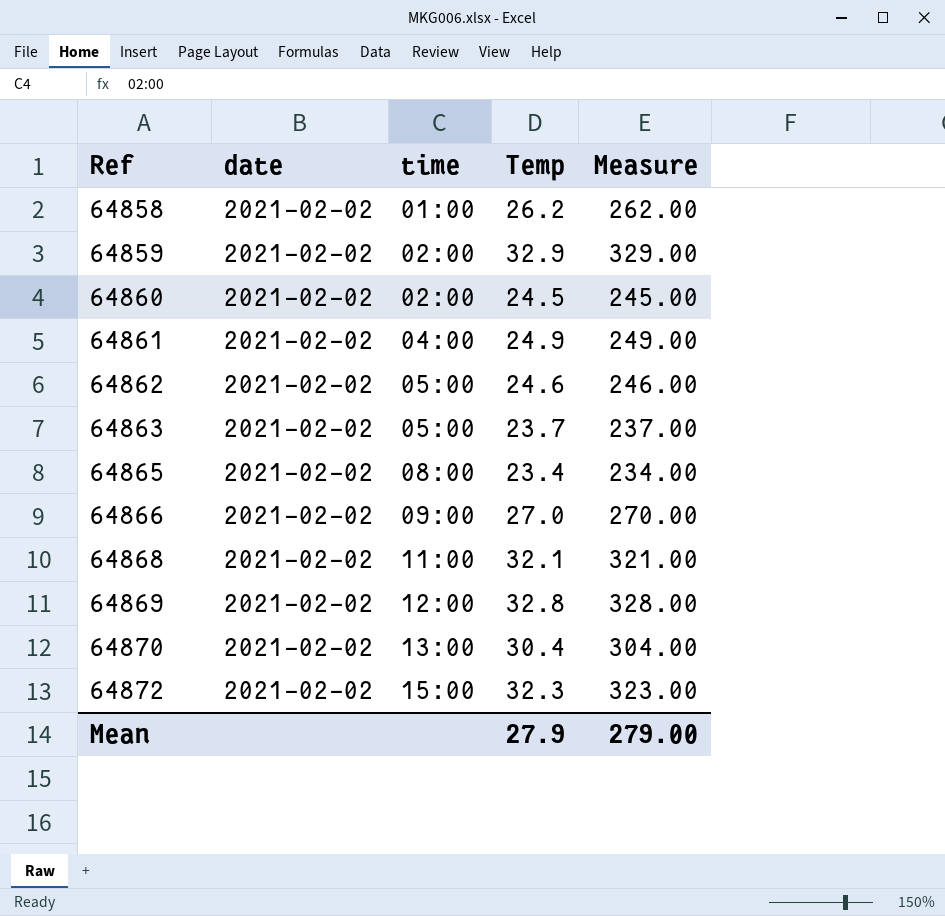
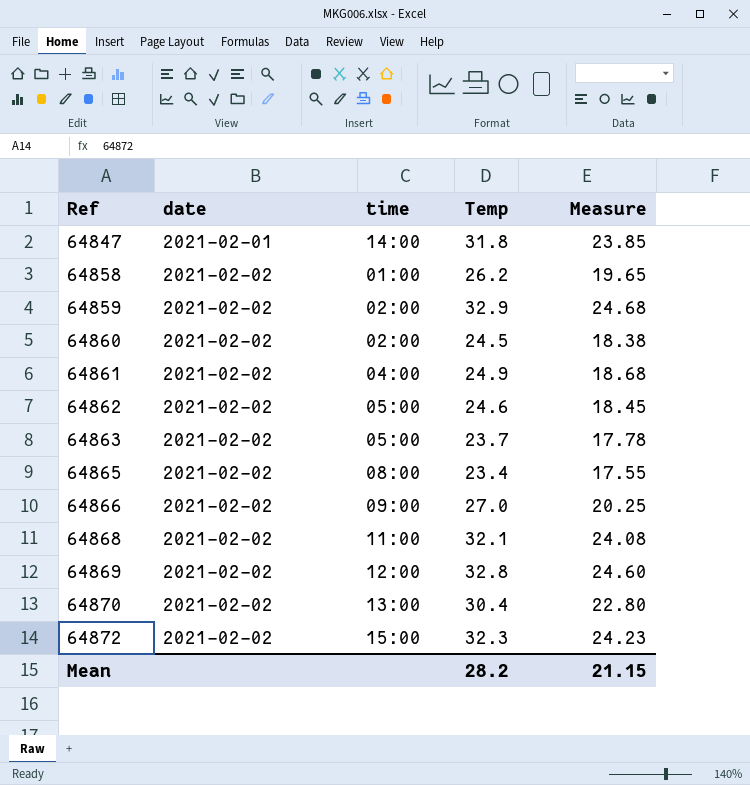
column Measure | formula: [Temp] * 10 -> [Temp] * 0.75
row 64847: none -> 2021-02-01 | 14:00 | 31.8 | 23.85
Mean | Temp: 27.9 -> 28.2
Mean | Measure: 279.00 -> 21.15

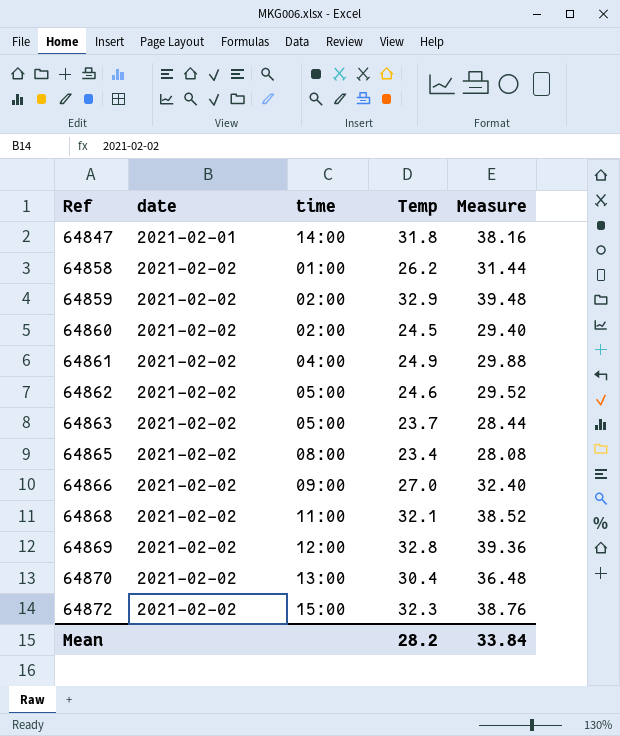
column Measure | formula: [Temp] * 0.75 -> [Temp] * 1.2
Mean | Measure: 21.15 -> 33.84

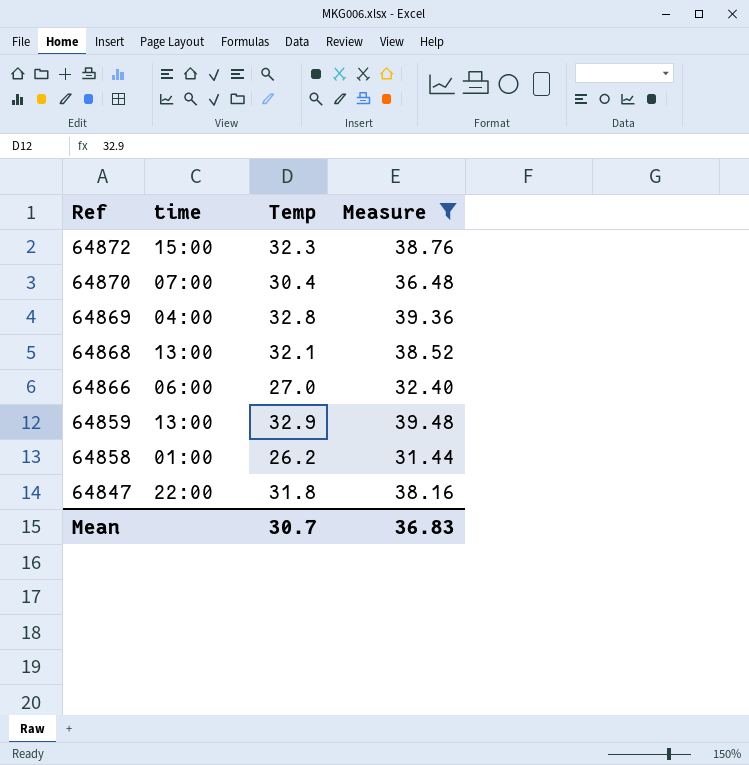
filter: none -> Measure >= 31.44
row order: Ref ascending -> Ref descending
column date | position: 2 -> none
64870 | time: 13:00 -> 07:00
64869 | time: 12:00 -> 04:00
64868 | time: 11:00 -> 13:00
64866 | time: 09:00 -> 06:00
64859 | time: 02:00 -> 13:00
64847 | time: 14:00 -> 22:00
Mean | Temp: 28.2 -> 30.7
Mean | Measure: 33.84 -> 36.83

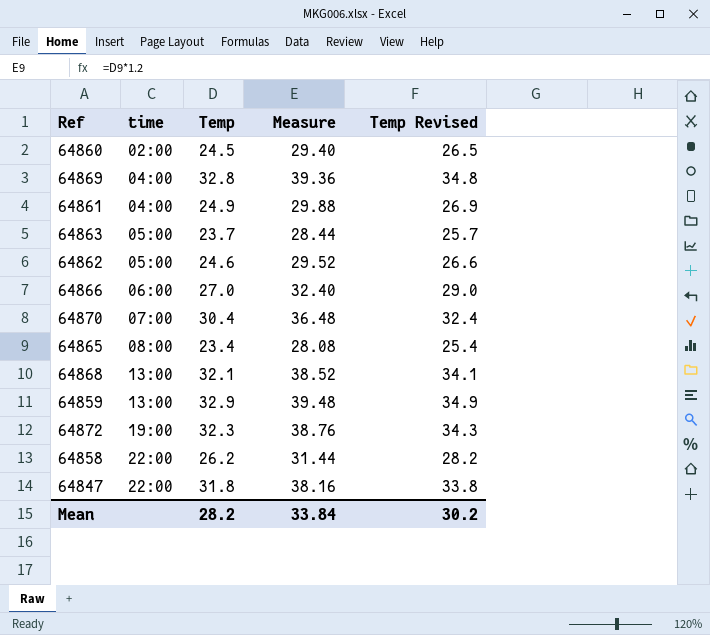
filter: Measure >= 31.44 -> none
row order: Ref descending -> time ascending
column Temp Revised | formula: none -> [Temp] + 2
64872 | time: 15:00 -> 19:00
64858 | time: 01:00 -> 22:00
Mean | Temp: 30.7 -> 28.2
Mean | Measure: 36.83 -> 33.84

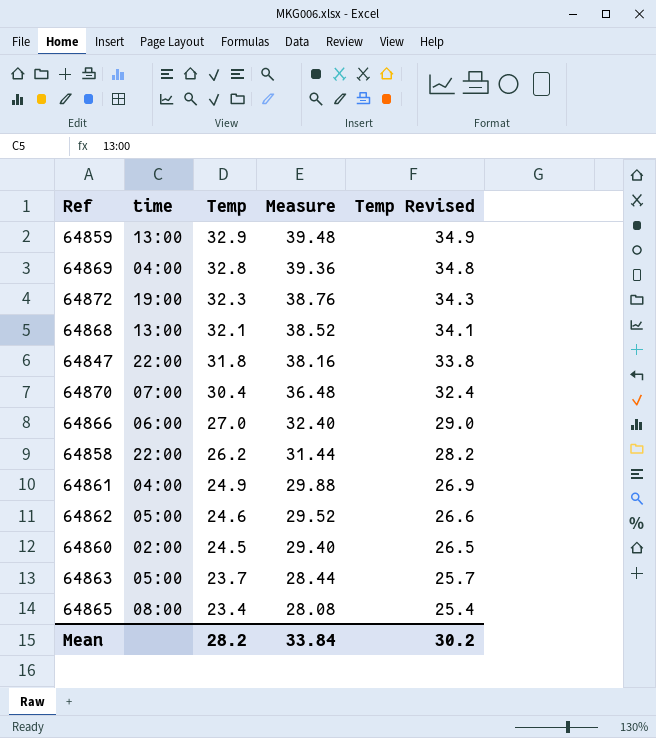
row order: time ascending -> Temp descending

